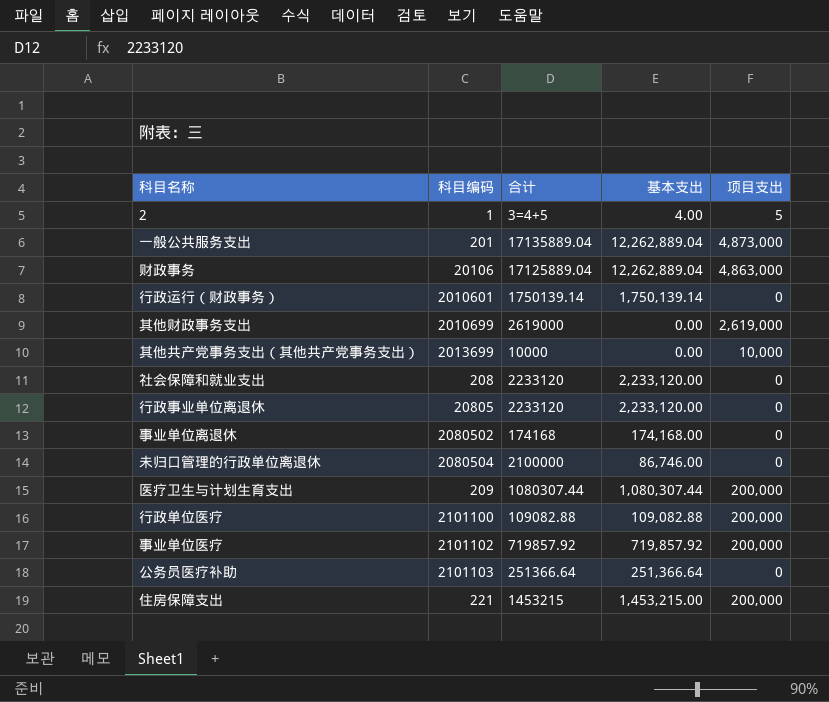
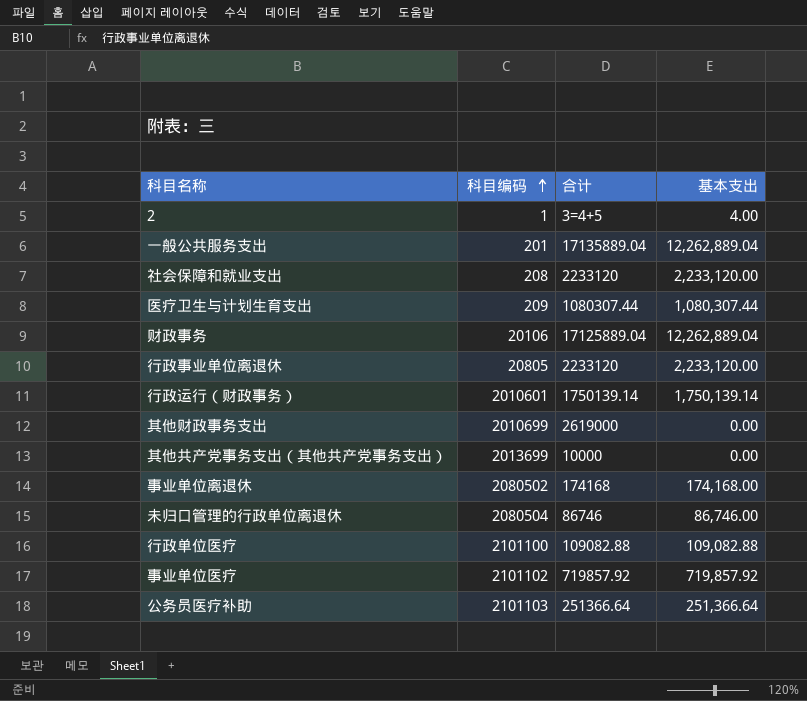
row order: none -> 科目编码 ascending
column 项目支出 | position: 5 -> none
row 住房保障支出: 221 | 1453215 | 1,453,215.00 | 200,000 -> none
未归口管理的行政单位离退休 | 合计: 2100000 -> 86746

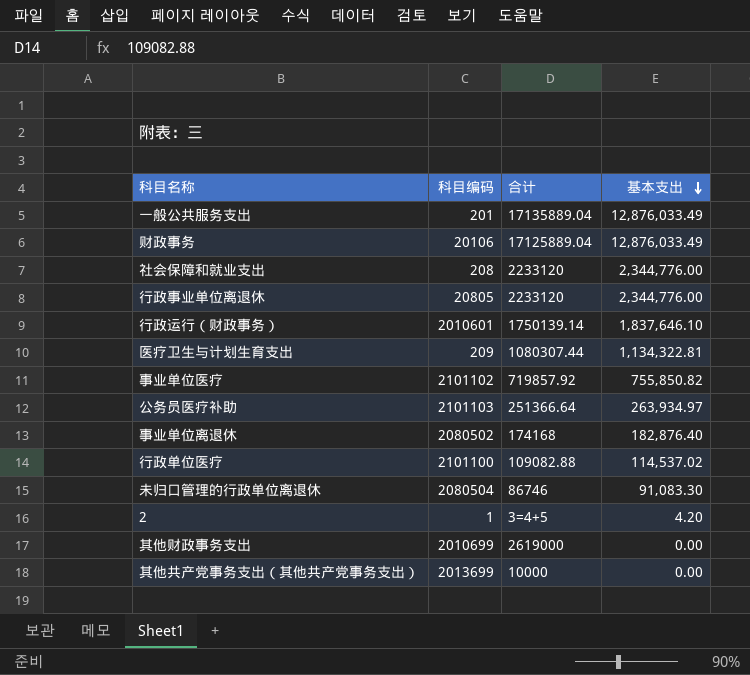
row order: 科目编码 ascending -> 基本支出 descending
一般公共服务支出 | 基本支出: 12,262,889.04 -> 12,876,033.49
财政事务 | 基本支出: 12,262,889.04 -> 12,876,033.49
社会保障和就业支出 | 基本支出: 2,233,120.00 -> 2,344,776.00
行政事业单位离退休 | 基本支出: 2,233,120.00 -> 2,344,776.00
行政运行（财政事务） | 基本支出: 1,750,139.14 -> 1,837,646.10
医疗卫生与计划生育支出 | 基本支出: 1,080,307.44 -> 1,134,322.81
事业单位医疗 | 基本支出: 719,857.92 -> 755,850.82
公务员医疗补助 | 基本支出: 251,366.64 -> 263,934.97
事业单位离退休 | 基本支出: 174,168.00 -> 182,876.40
行政单位医疗 | 基本支出: 109,082.88 -> 114,537.02
未归口管理的行政单位离退休 | 基本支出: 86,746.00 -> 91,083.30
2 | 基本支出: 4.00 -> 4.20

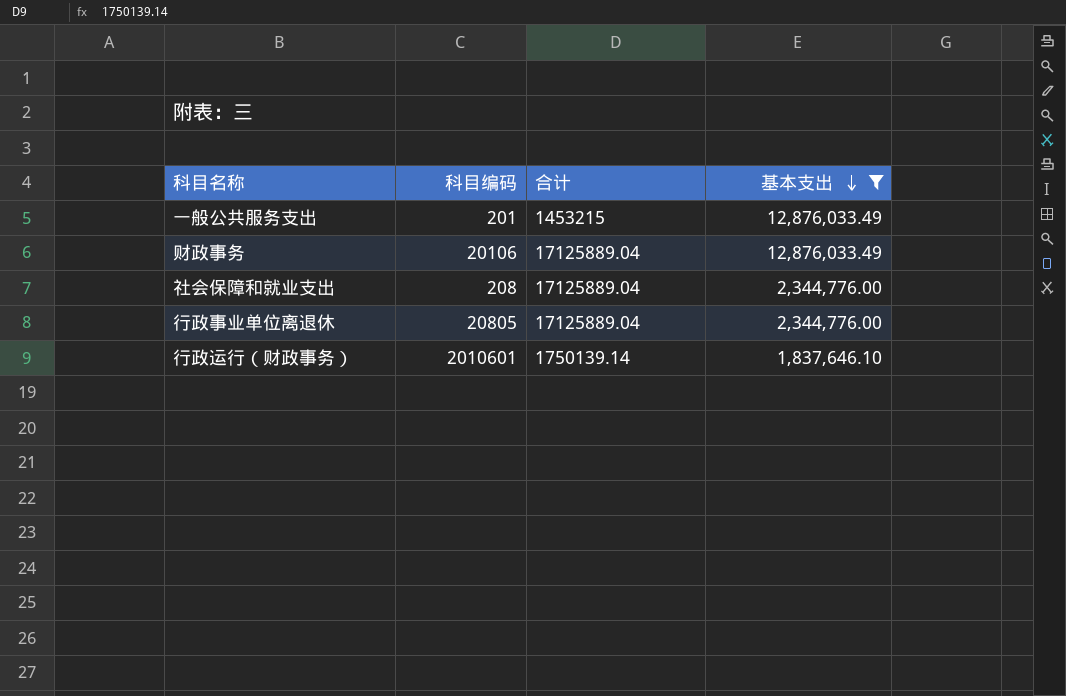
filter: none -> 基本支出 >= 1,837,646.10
一般公共服务支出 | 合计: 17135889.04 -> 1453215
社会保障和就业支出 | 合计: 2233120 -> 17125889.04
行政事业单位离退休 | 合计: 2233120 -> 17125889.04

